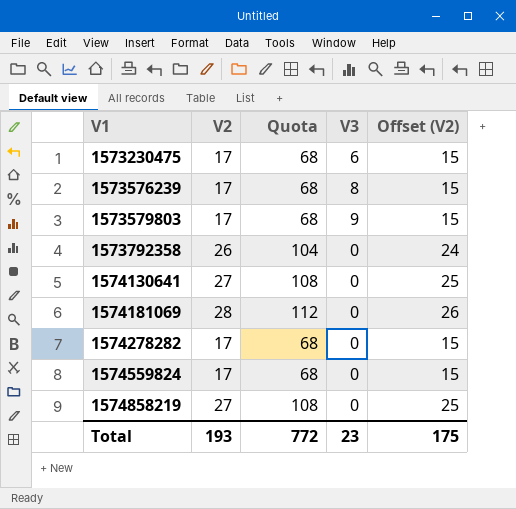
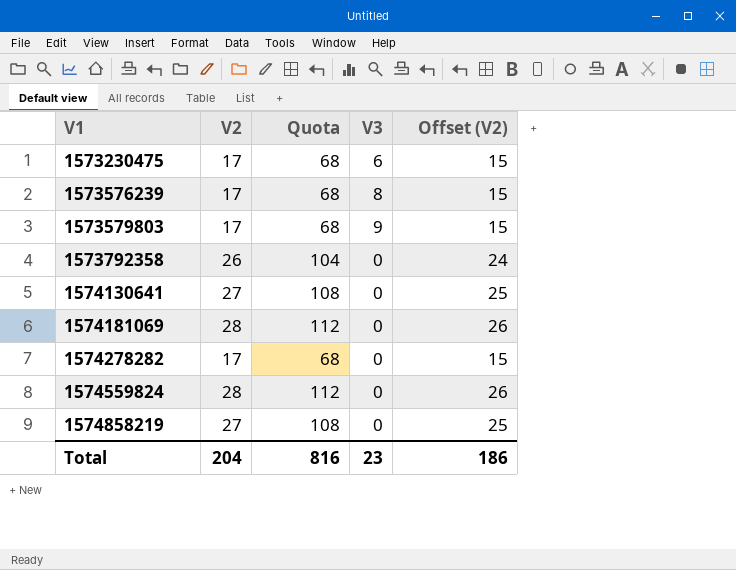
1574559824 | V2: 17 -> 28
1574559824 | Quota: 68 -> 112
1574559824 | Offset (V2): 15 -> 26
Total | V2: 193 -> 204
Total | Quota: 772 -> 816
Total | Offset (V2): 175 -> 186

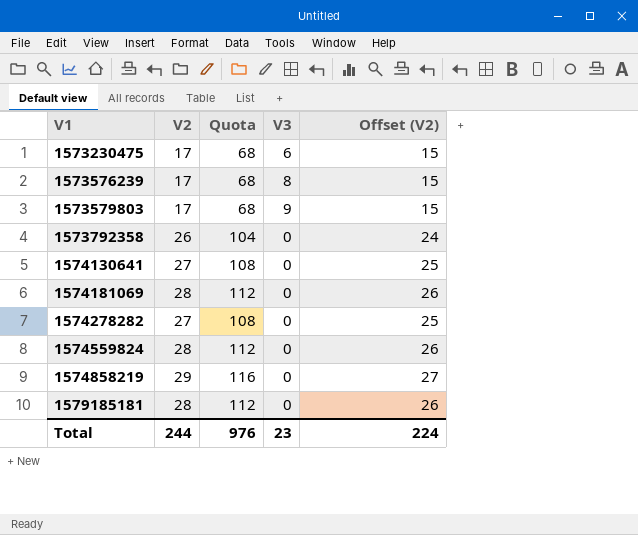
1574278282 | V2: 17 -> 27
1574278282 | Quota: 68 -> 108
1574278282 | Offset (V2): 15 -> 25
1574858219 | V2: 27 -> 29
1574858219 | Quota: 108 -> 116
1574858219 | Offset (V2): 25 -> 27
row 1579185181: none -> 28 | 112 | 0 | 26
Total | V2: 204 -> 244
Total | Quota: 816 -> 976
Total | Offset (V2): 186 -> 224

